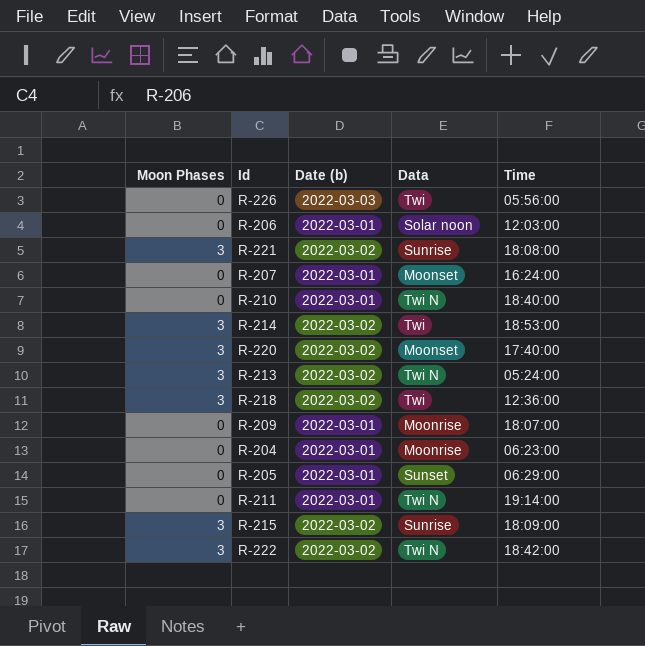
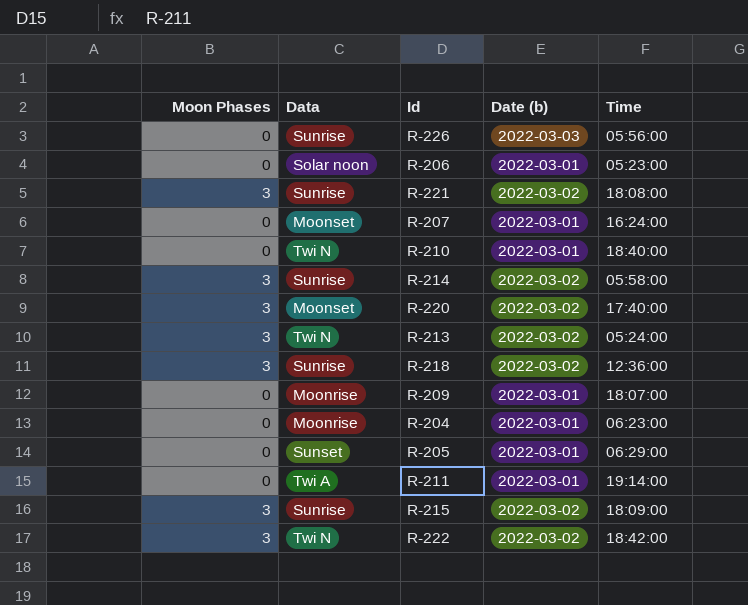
column Data | position: 4 -> 2
R-226 | Data: Twi -> Sunrise
R-206 | Time: 12:03:00 -> 05:23:00
R-214 | Data: Twi -> Sunrise
R-214 | Time: 18:53:00 -> 05:58:00
R-218 | Data: Twi -> Sunrise
R-211 | Data: Twi N -> Twi A

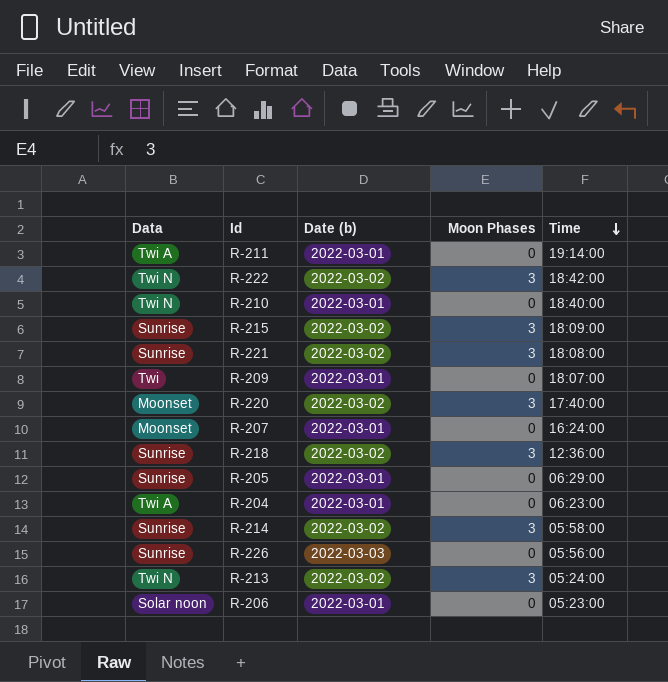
row order: none -> Time descending
column Moon Phases | position: 1 -> 4
R-209 | Data: Moonrise -> Twi
R-205 | Data: Sunset -> Sunrise
R-204 | Data: Moonrise -> Twi A

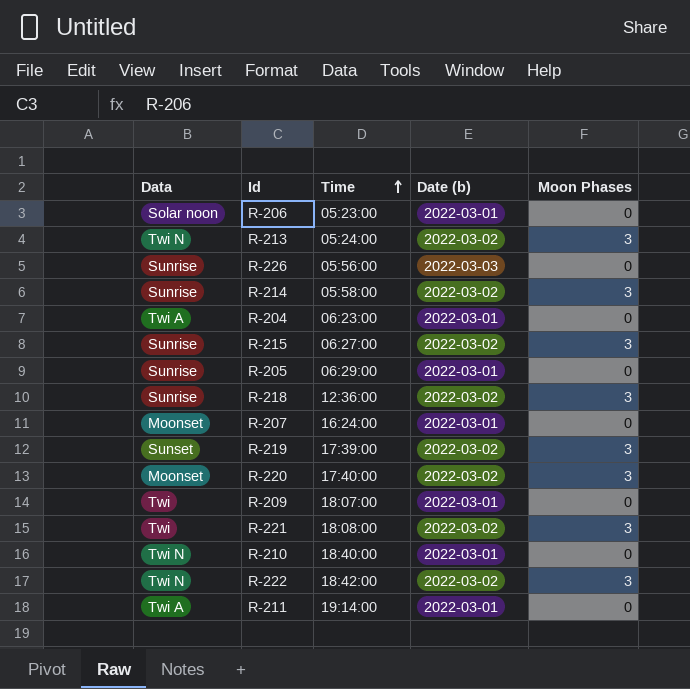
row order: Time descending -> Time ascending
column Time | position: 5 -> 3
R-215 | Time: 18:09:00 -> 06:27:00
row R-219: none -> Sunset | 17:39:00 | 2022-03-02 | 3
R-221 | Data: Sunrise -> Twi

